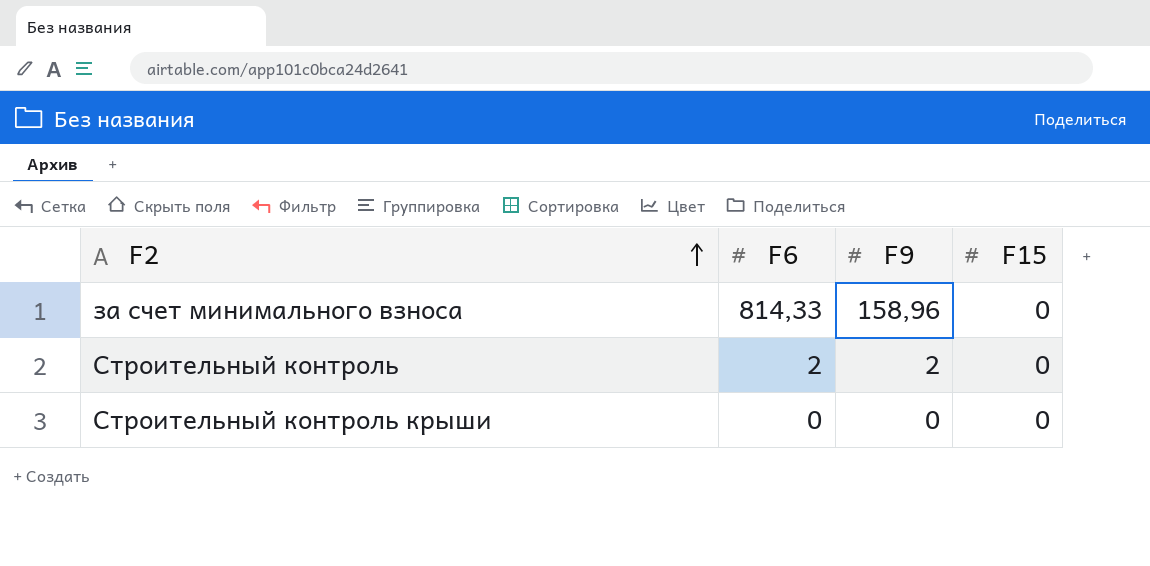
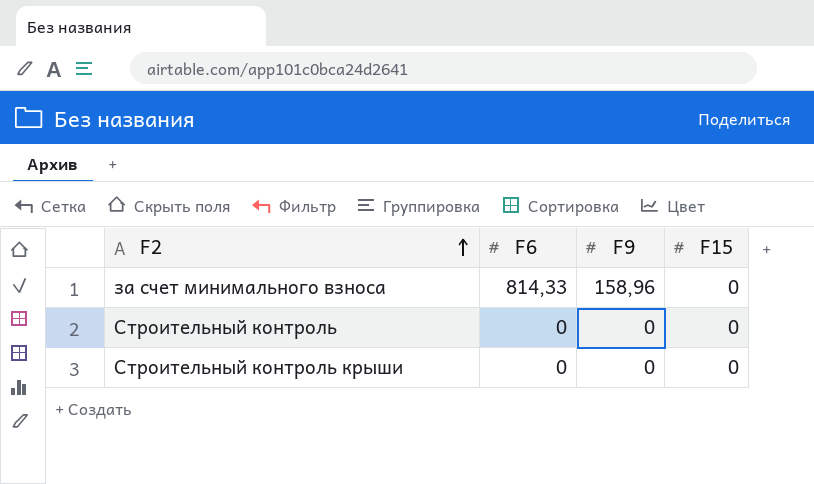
Строительный контроль | F6: 2 -> 0
Строительный контроль | F9: 2 -> 0

